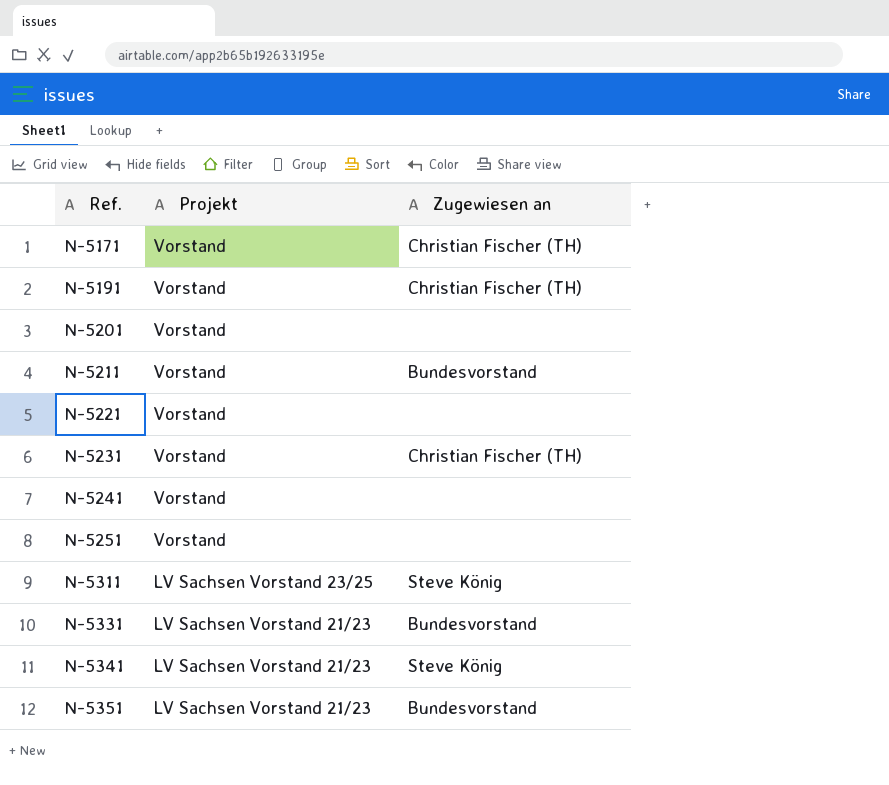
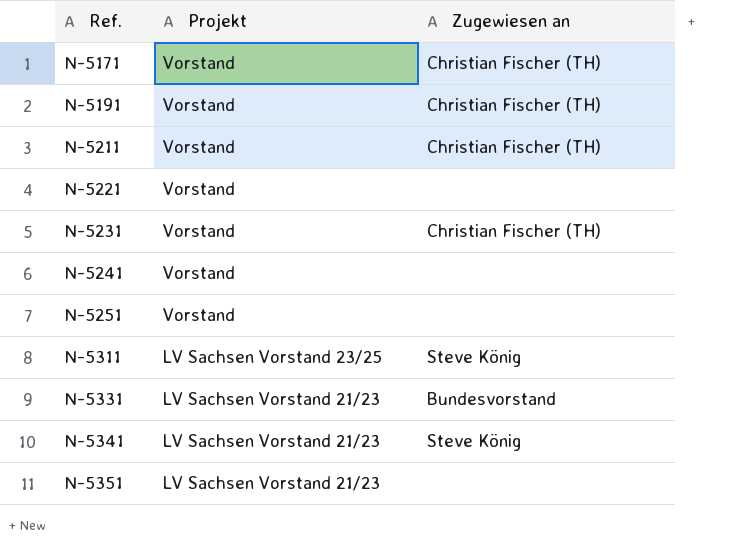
row N-5201: Vorstand | none -> none
N-5211 | Zugewiesen an: Bundesvorstand -> Christian Fischer (TH)
N-5351 | Zugewiesen an: Bundesvorstand -> none

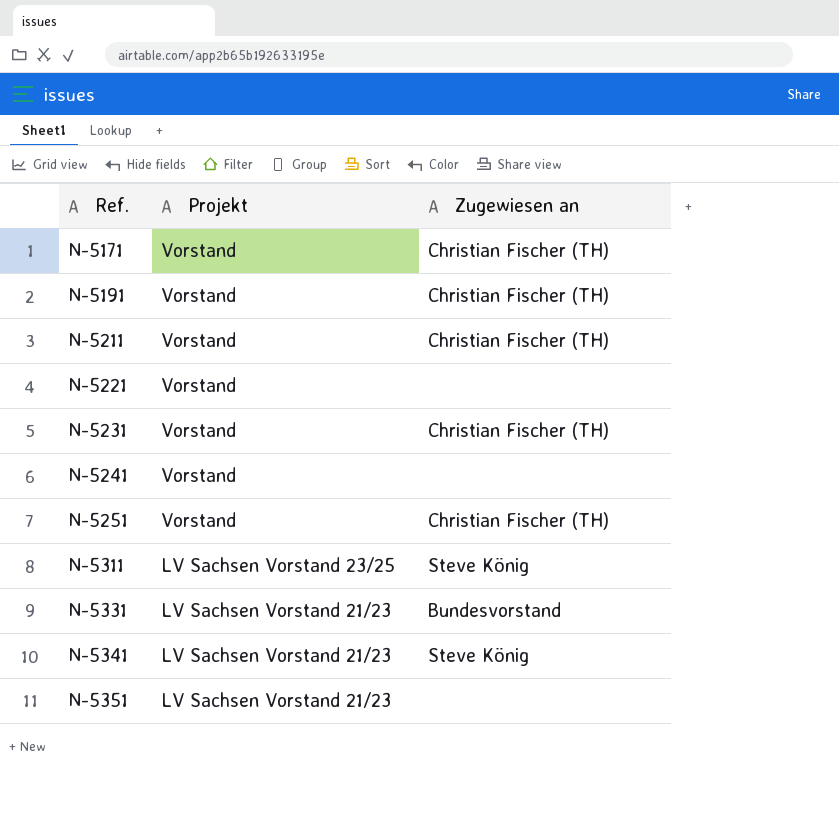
N-5251 | Zugewiesen an: none -> Christian Fischer (TH)

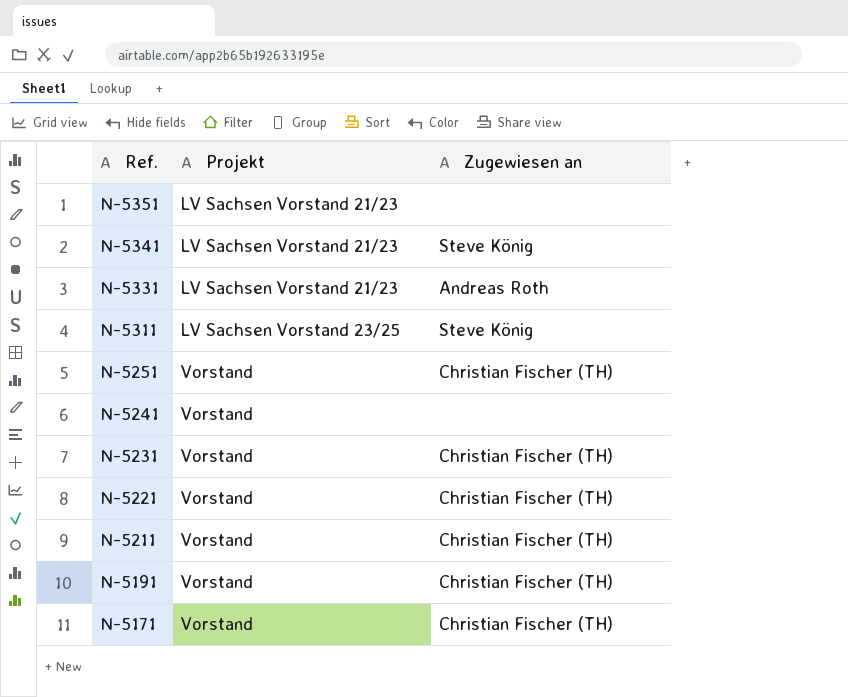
row order: Ref. ascending -> Ref. descending
N-5331 | Zugewiesen an: Bundesvorstand -> Andreas Roth
N-5221 | Zugewiesen an: none -> Christian Fischer (TH)

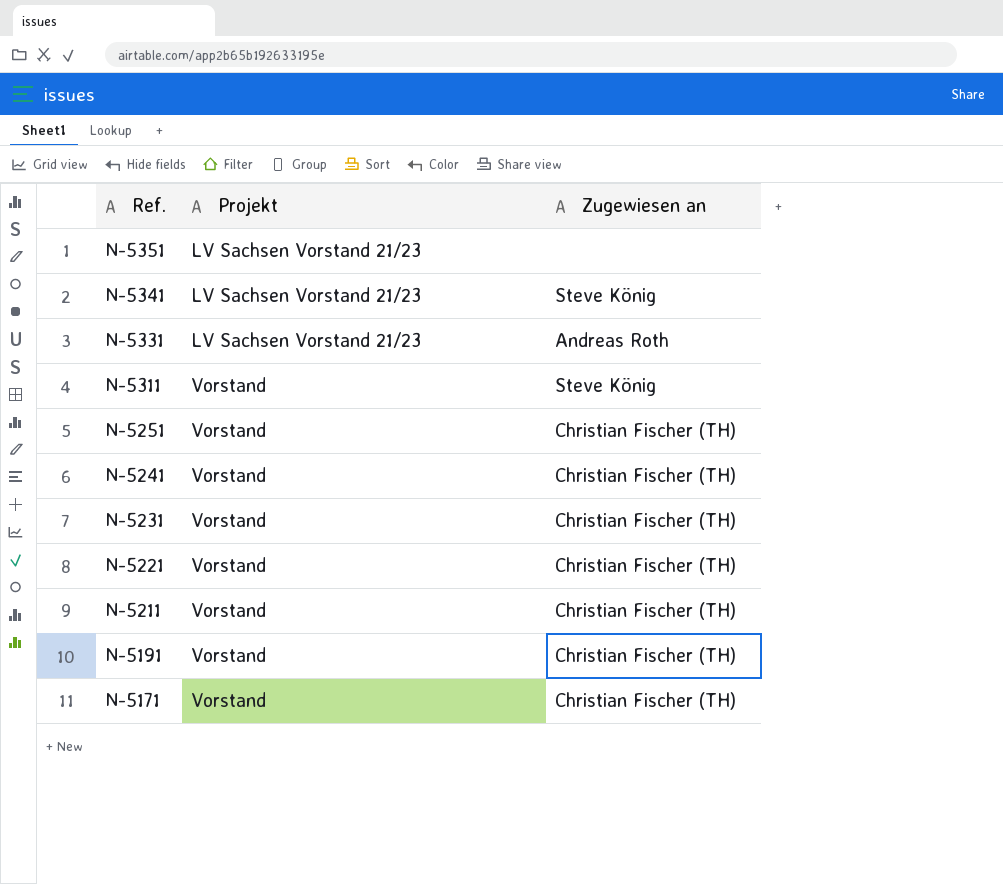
N-5311 | Projekt: LV Sachsen Vorstand 23/25 -> Vorstand
N-5241 | Zugewiesen an: none -> Christian Fischer (TH)

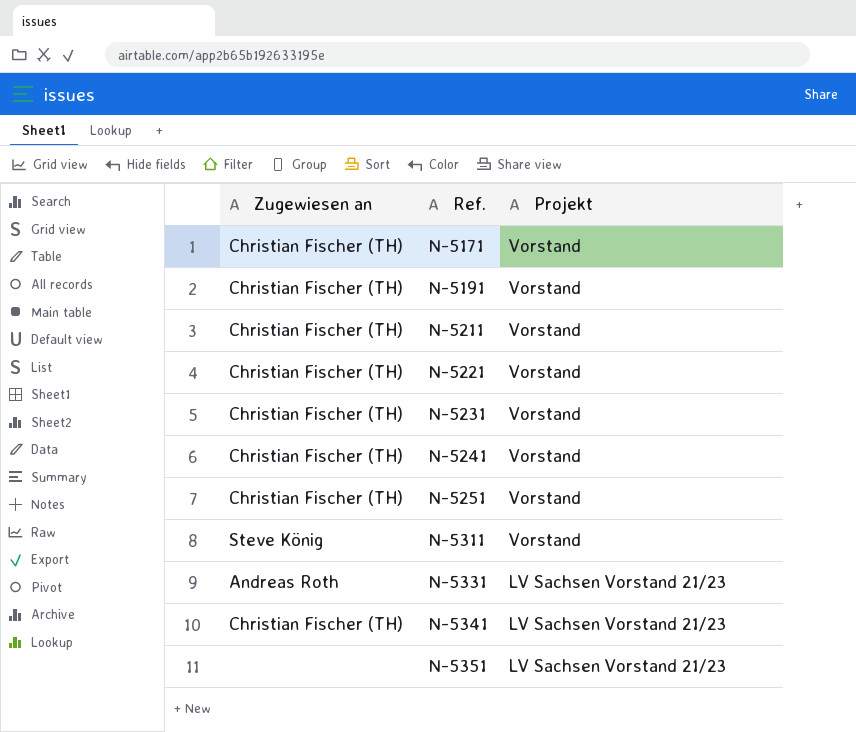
row order: Ref. descending -> Ref. ascending
column Zugewiesen an | position: 3 -> 1
N-5341 | Zugewiesen an: Steve König -> Christian Fischer (TH)

